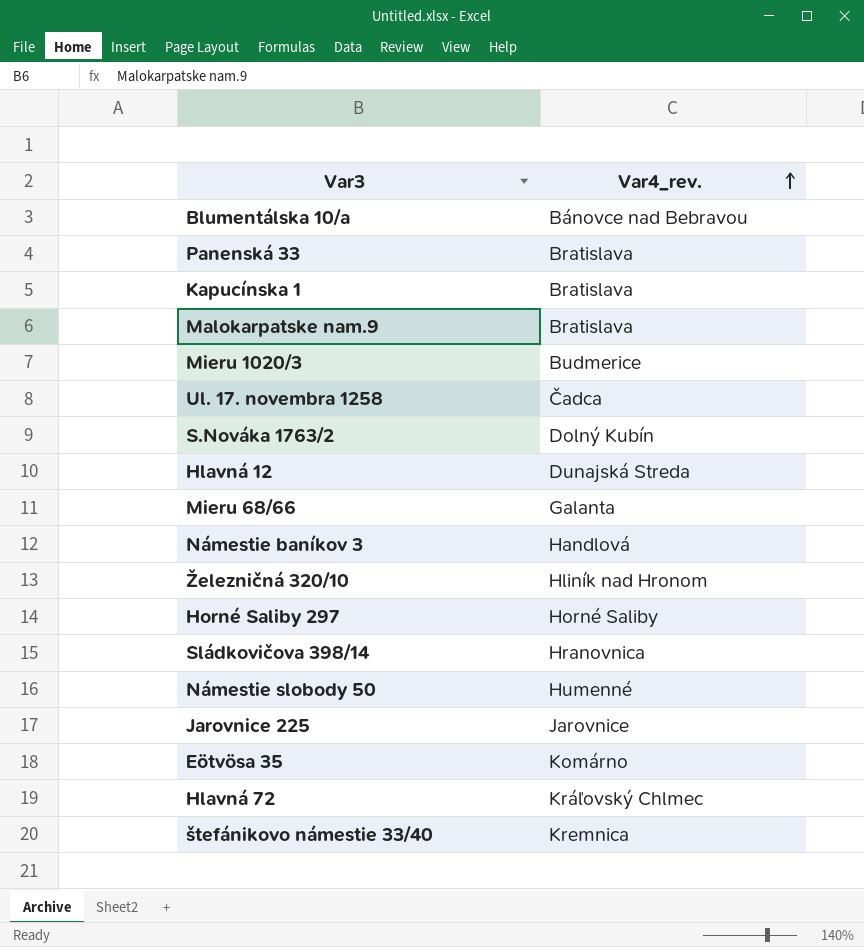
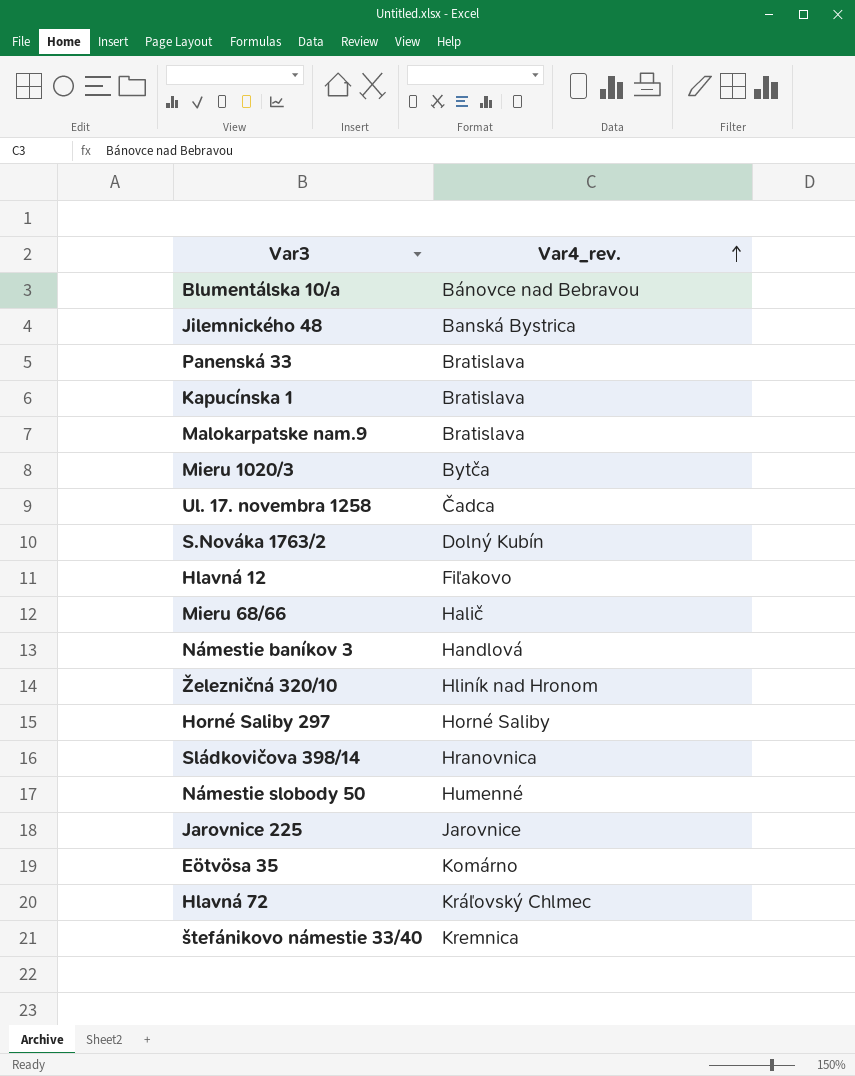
row Jilemnického 48: none -> Banská Bystrica
Mieru 1020/3 | Var4_rev.: Budmerice -> Bytča
Hlavná 12 | Var4_rev.: Dunajská Streda -> Fiľakovo
Mieru 68/66 | Var4_rev.: Galanta -> Halič

